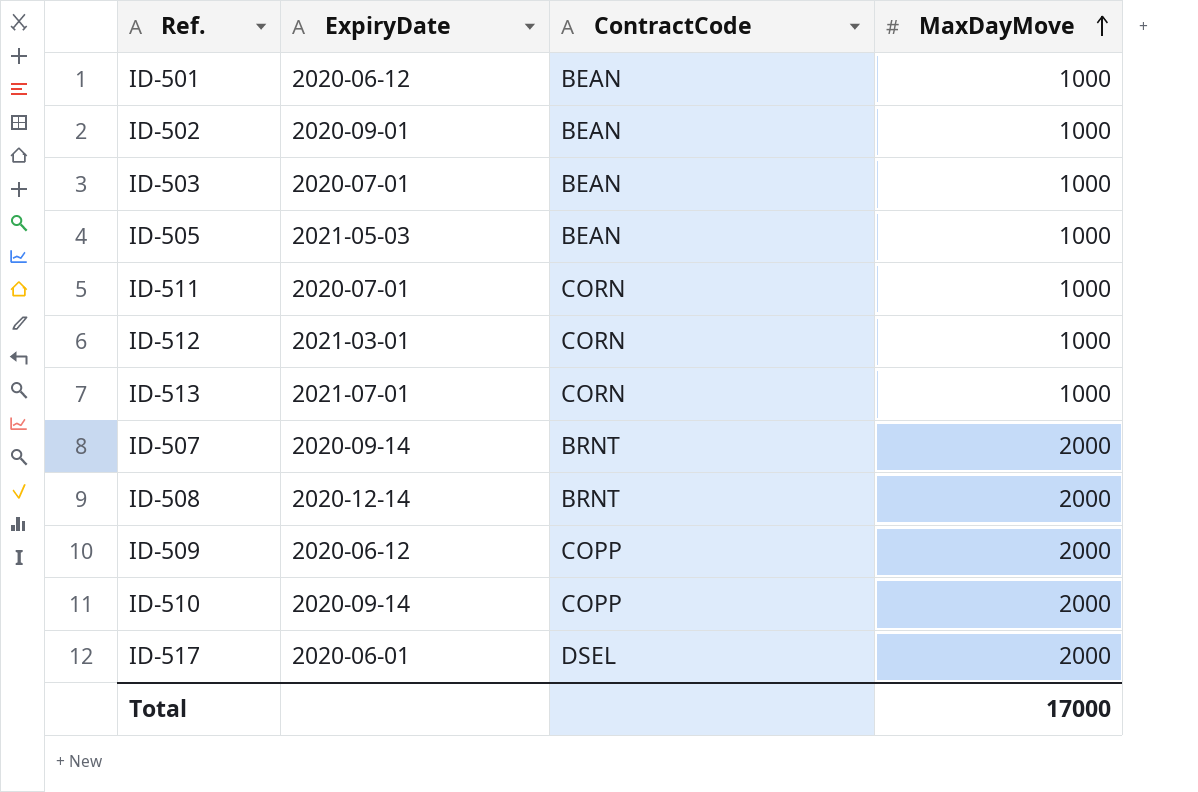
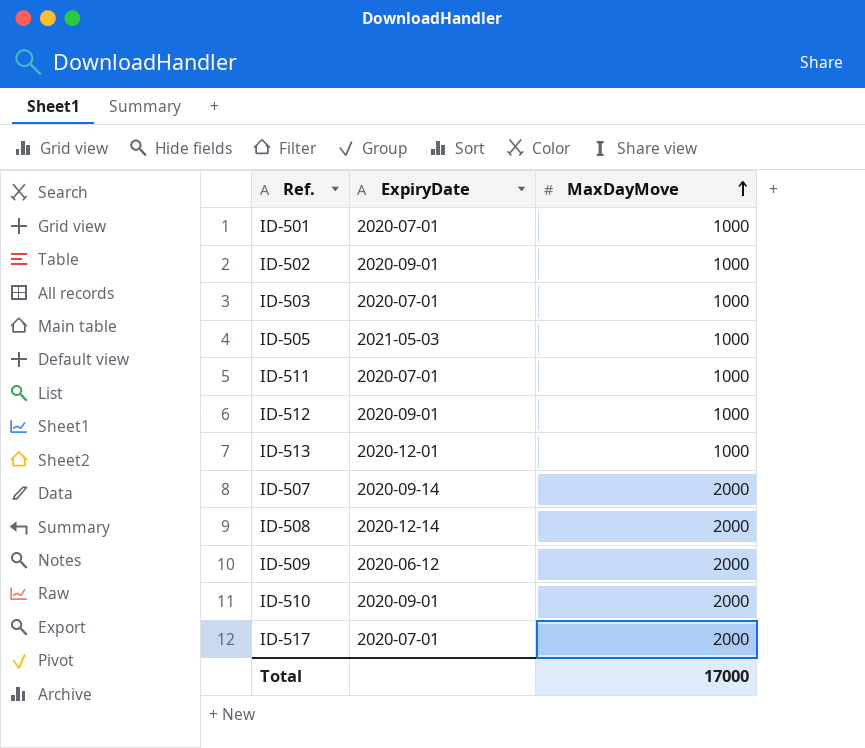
column ContractCode | position: 3 -> none
ID-501 | ExpiryDate: 2020-06-12 -> 2020-07-01
ID-512 | ExpiryDate: 2021-03-01 -> 2020-09-01
ID-513 | ExpiryDate: 2021-07-01 -> 2020-12-01
ID-510 | ExpiryDate: 2020-09-14 -> 2020-09-01
ID-517 | ExpiryDate: 2020-06-01 -> 2020-07-01

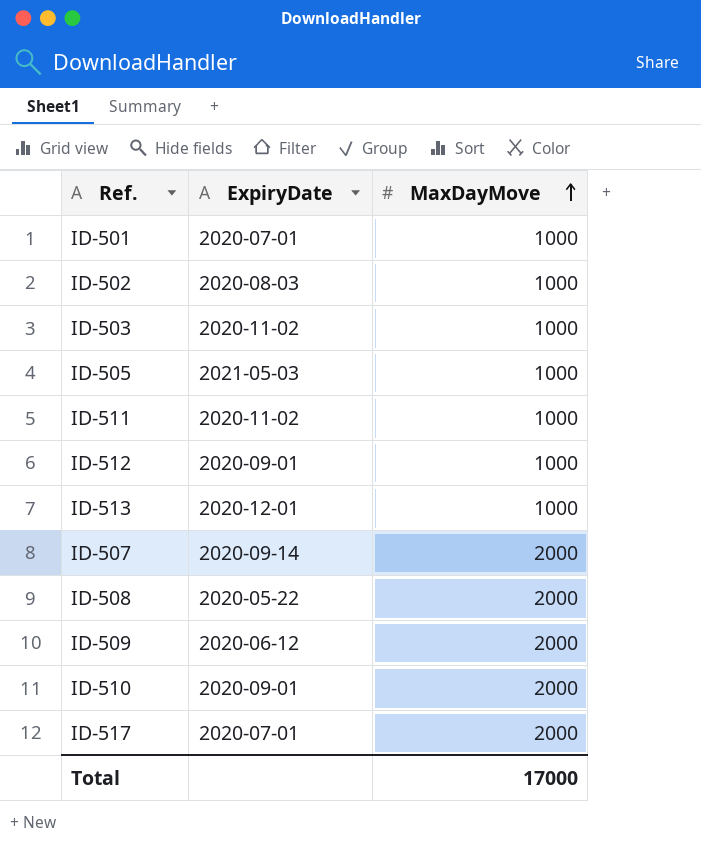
ID-502 | ExpiryDate: 2020-09-01 -> 2020-08-03
ID-503 | ExpiryDate: 2020-07-01 -> 2020-11-02
ID-511 | ExpiryDate: 2020-07-01 -> 2020-11-02
ID-508 | ExpiryDate: 2020-12-14 -> 2020-05-22

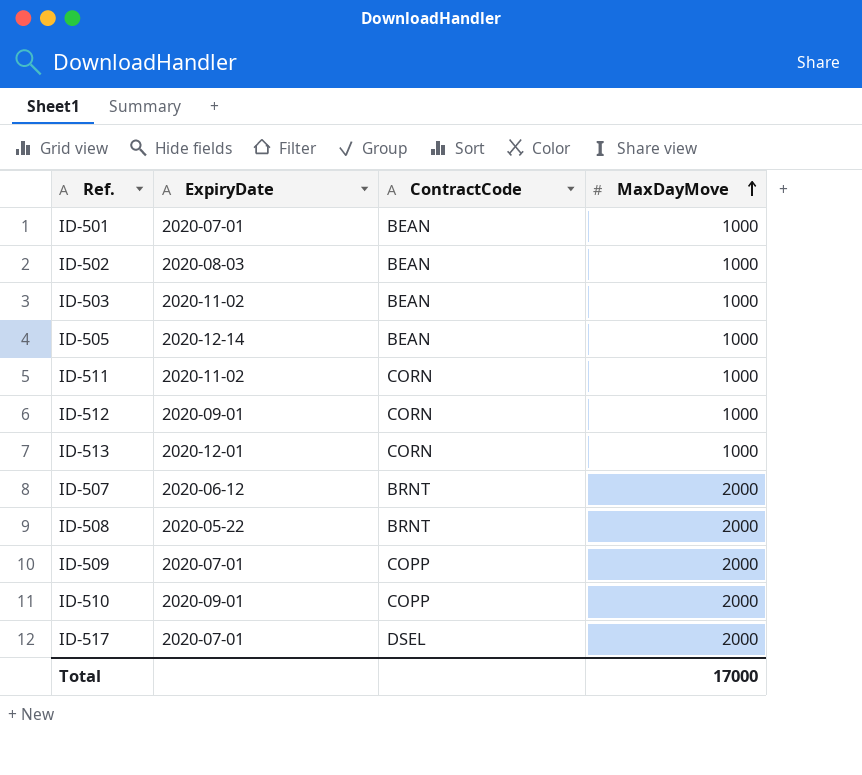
column ContractCode | position: none -> 3
ID-505 | ExpiryDate: 2021-05-03 -> 2020-12-14
ID-507 | ExpiryDate: 2020-09-14 -> 2020-06-12
ID-509 | ExpiryDate: 2020-06-12 -> 2020-07-01

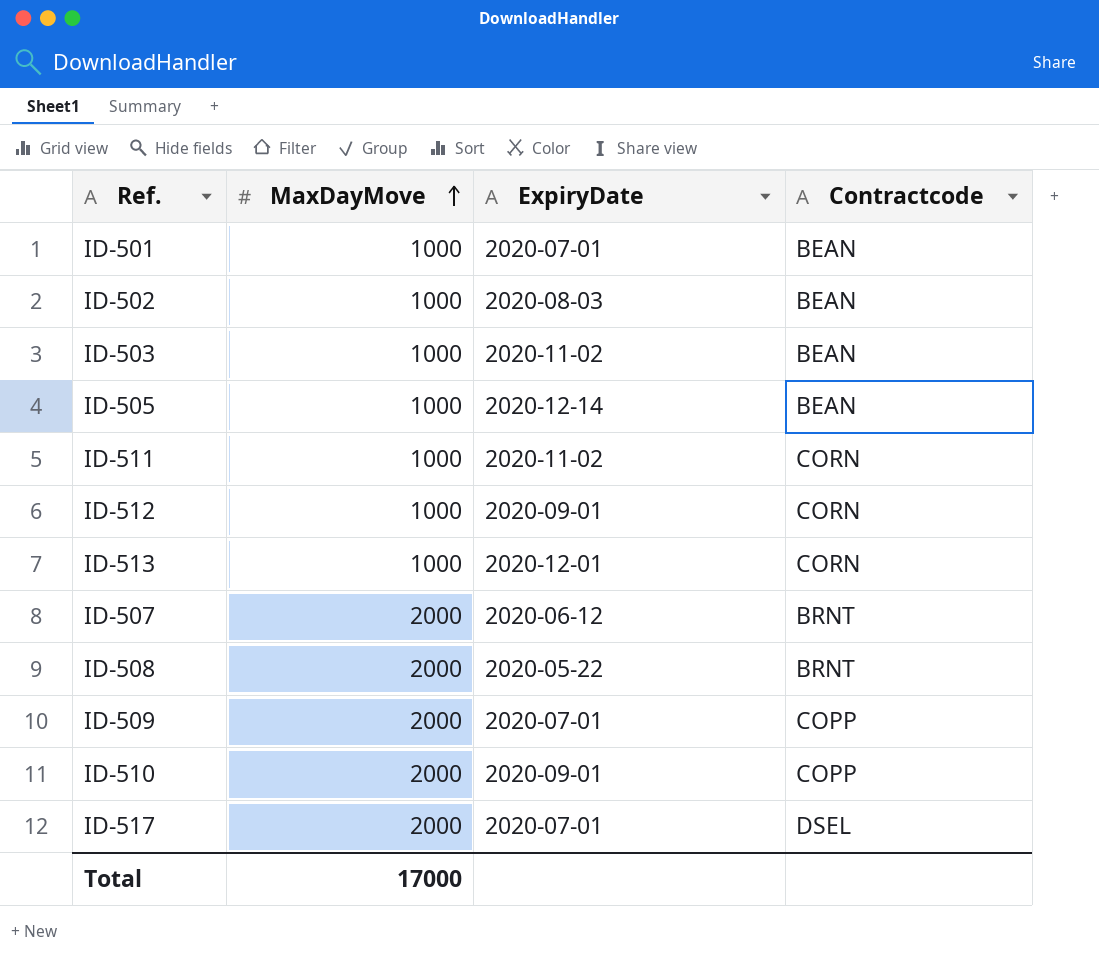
column MaxDayMove | position: 4 -> 2
column name: ContractCode -> Contractcode

